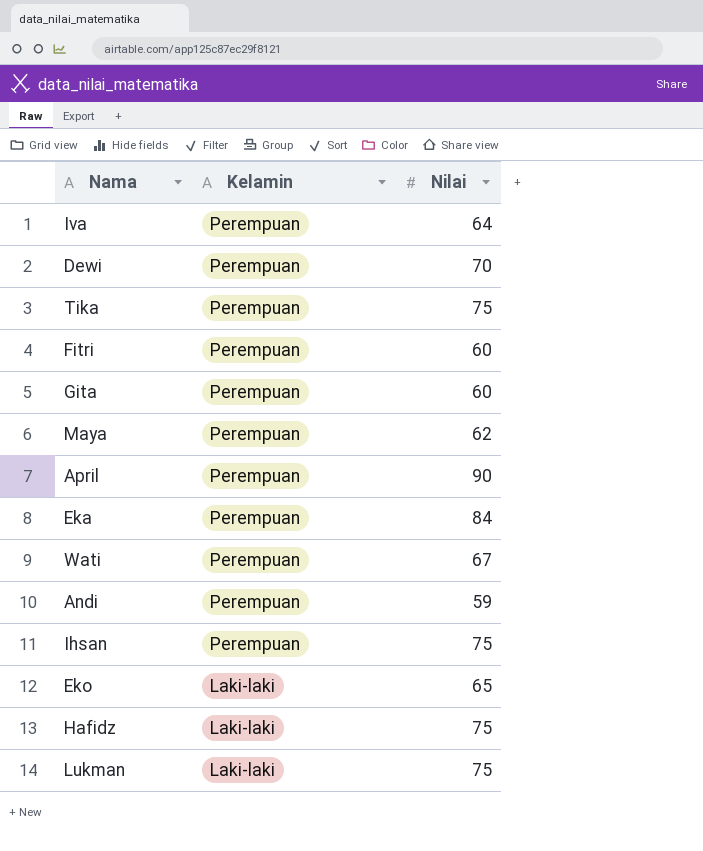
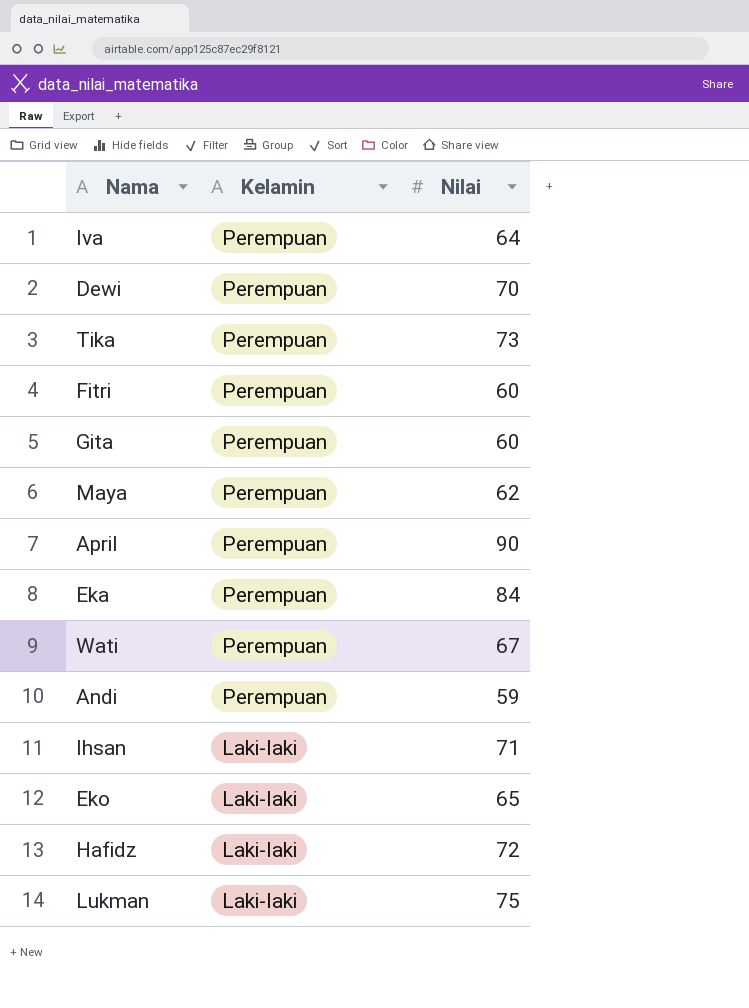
Tika | Nilai: 75 -> 73
Ihsan | Kelamin: Perempuan -> Laki-laki
Ihsan | Nilai: 75 -> 71
Hafidz | Nilai: 75 -> 72

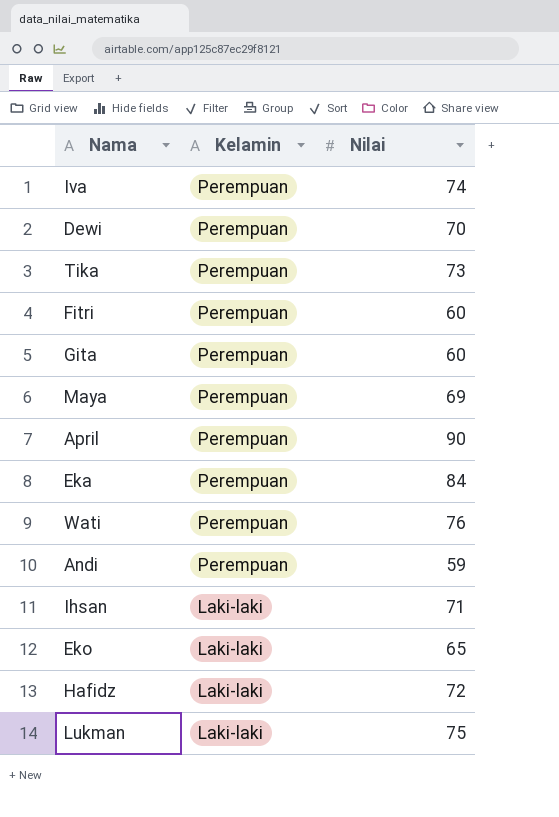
Iva | Nilai: 64 -> 74
Maya | Nilai: 62 -> 69
Wati | Nilai: 67 -> 76

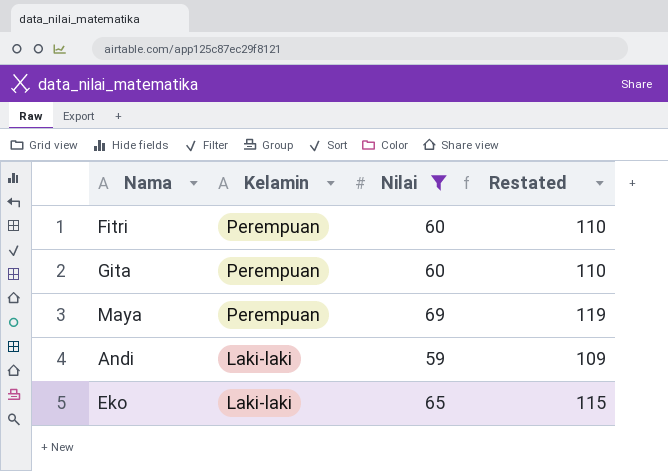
filter: none -> Nilai <= 69
column Restated | formula: none -> [Nilai] + 50
Andi | Kelamin: Perempuan -> Laki-laki

